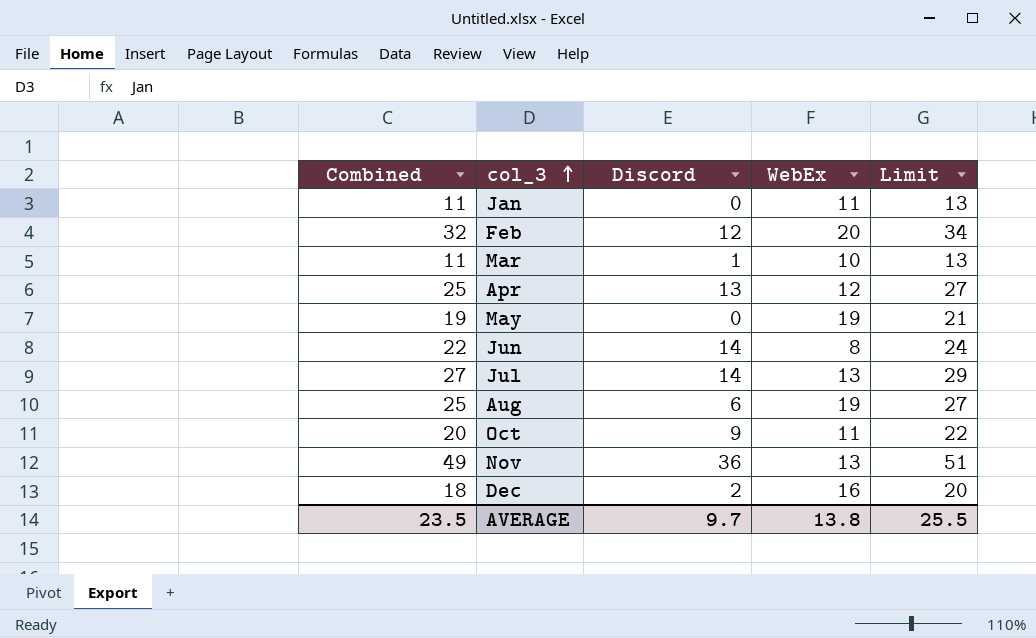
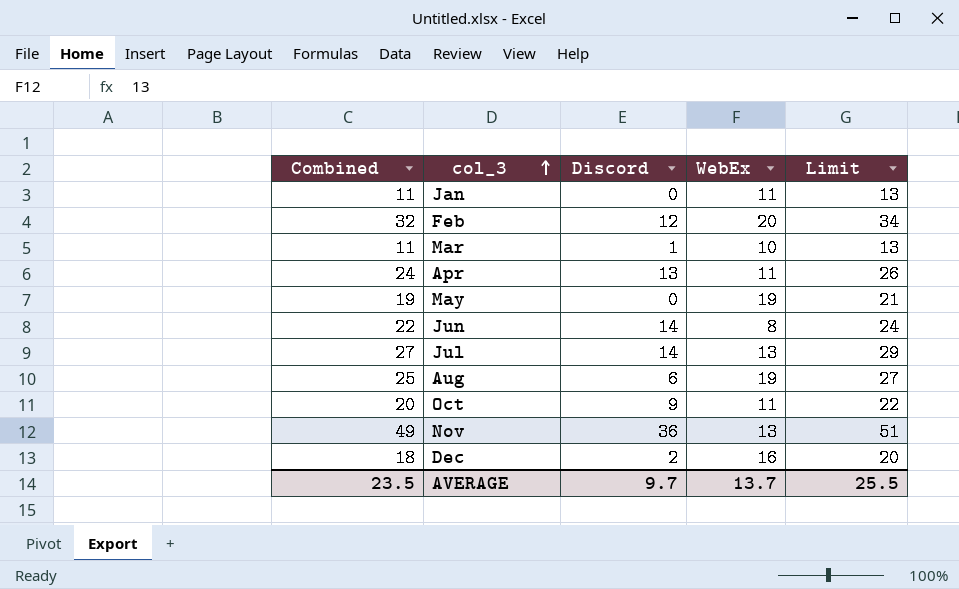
Apr | Combined: 25 -> 24
Apr | WebEx: 12 -> 11
Apr | Limit: 27 -> 26
AVERAGE | WebEx: 13.8 -> 13.7

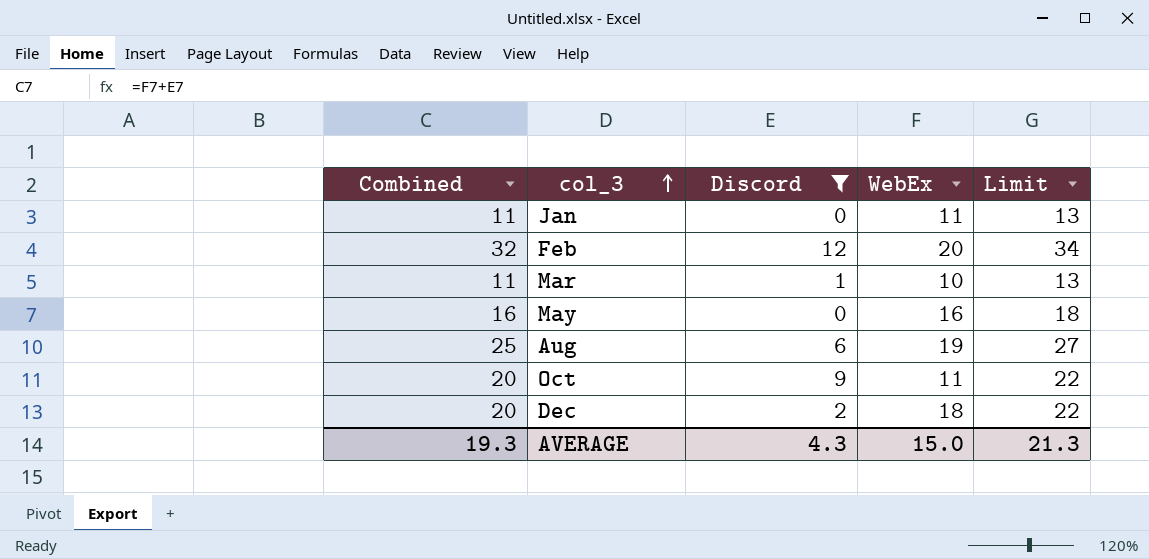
filter: none -> Discord <= 12
May | Combined: 19 -> 16
May | WebEx: 19 -> 16
May | Limit: 21 -> 18
Dec | Combined: 18 -> 20
Dec | WebEx: 16 -> 18
Dec | Limit: 20 -> 22
AVERAGE | Combined: 23.5 -> 19.3
AVERAGE | Discord: 9.7 -> 4.3
AVERAGE | WebEx: 13.7 -> 15.0
AVERAGE | Limit: 25.5 -> 21.3

